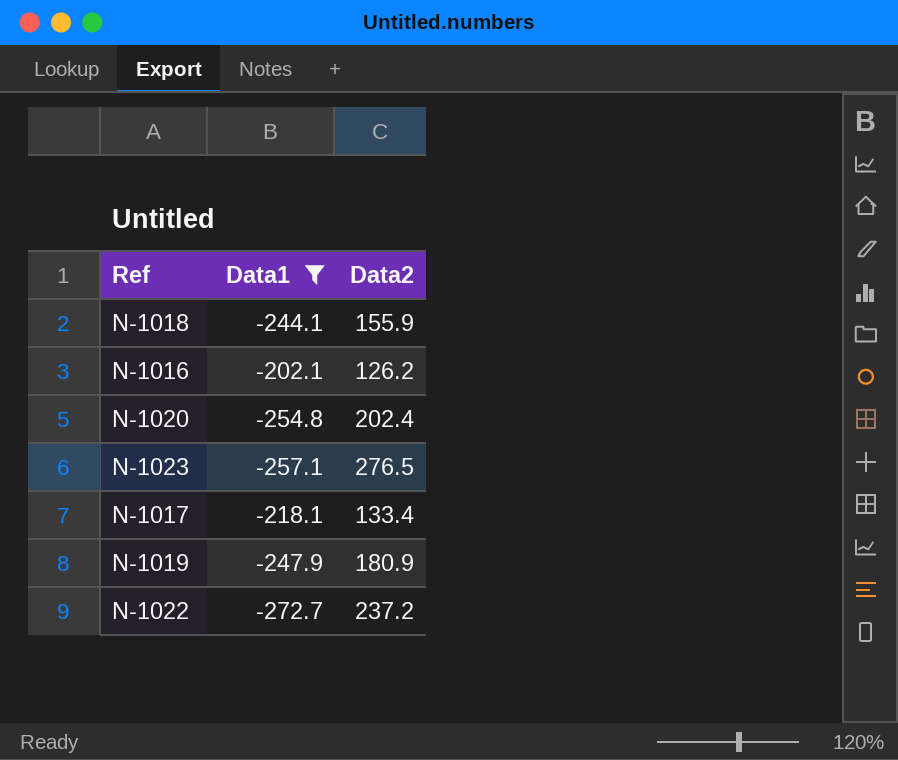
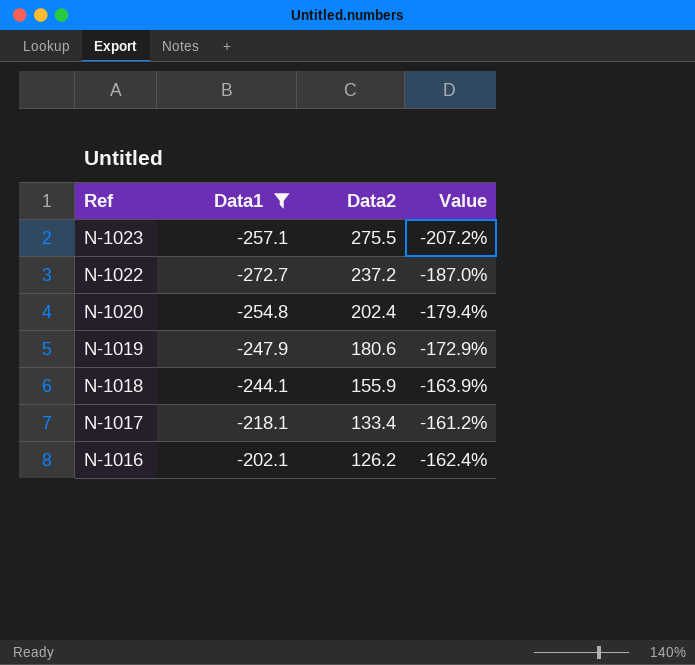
row order: none -> Ref descending
column Value | formula: none -> ([Data2] - [Data1]) / [Data1]
N-1023 | Data2: 276.5 -> 275.5
N-1019 | Data2: 180.9 -> 180.6

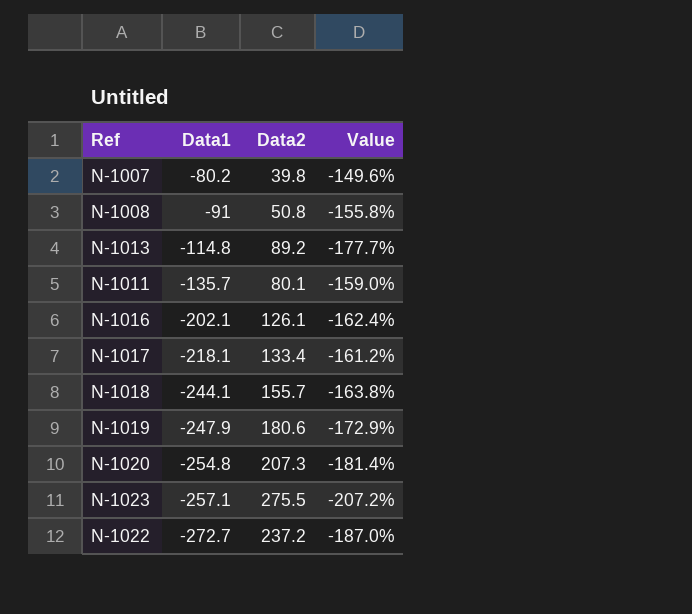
filter: Data1 <= -202.1 -> none
row order: Ref descending -> Data1 descending
N-1016 | Data2: 126.2 -> 126.1
N-1018 | Data2: 155.9 -> 155.7
N-1018 | Value: -163.9% -> -163.8%
N-1020 | Data2: 202.4 -> 207.3
N-1020 | Value: -179.4% -> -181.4%

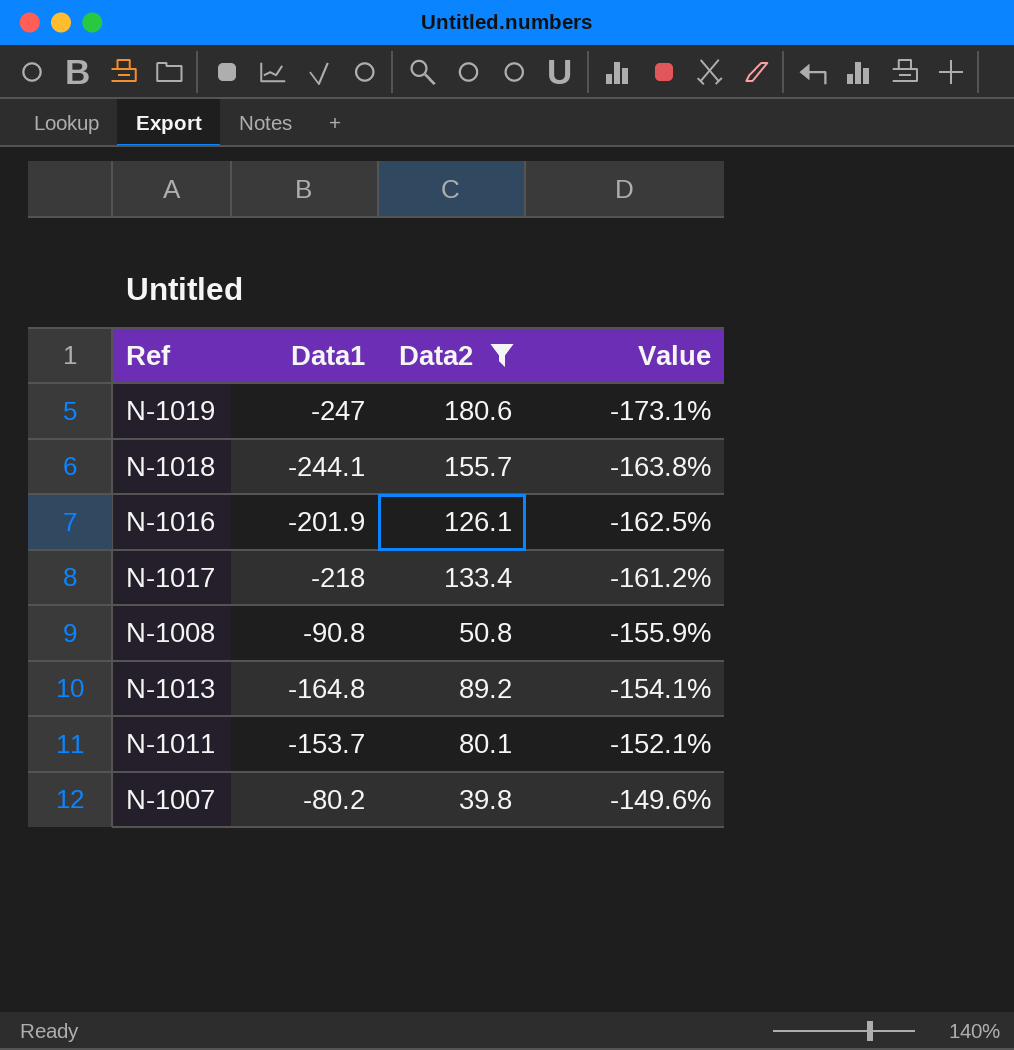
filter: none -> Data2 <= 180.6
row order: Data1 descending -> Value ascending
N-1019 | Data1: -247.9 -> -247
N-1019 | Value: -172.9% -> -173.1%
N-1016 | Data1: -202.1 -> -201.9
N-1016 | Value: -162.4% -> -162.5%
N-1017 | Data1: -218.1 -> -218
N-1008 | Data1: -91 -> -90.8
N-1008 | Value: -155.8% -> -155.9%
N-1013 | Data1: -114.8 -> -164.8
N-1013 | Value: -177.7% -> -154.1%
N-1011 | Data1: -135.7 -> -153.7
N-1011 | Value: -159.0% -> -152.1%

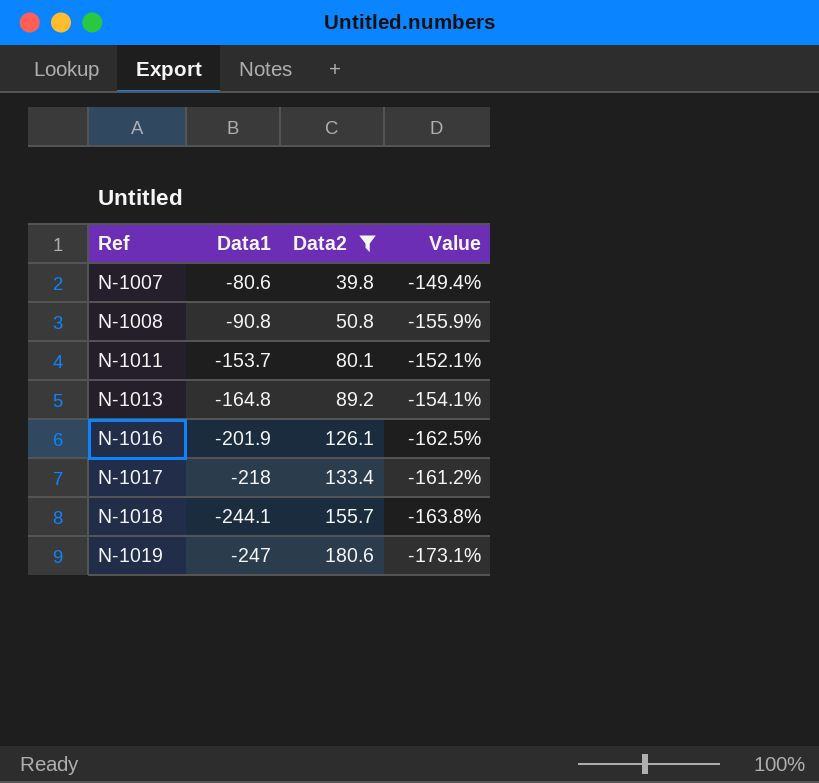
row order: Value ascending -> Ref ascending
N-1007 | Data1: -80.2 -> -80.6
N-1007 | Value: -149.6% -> -149.4%

